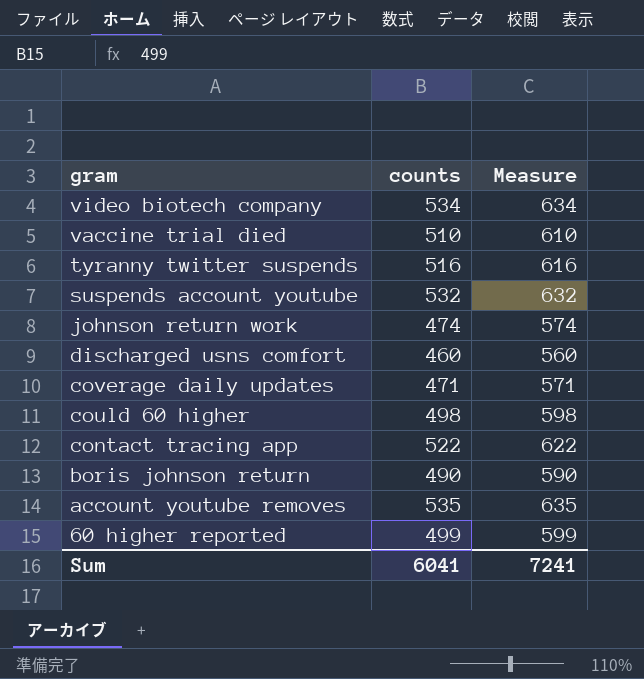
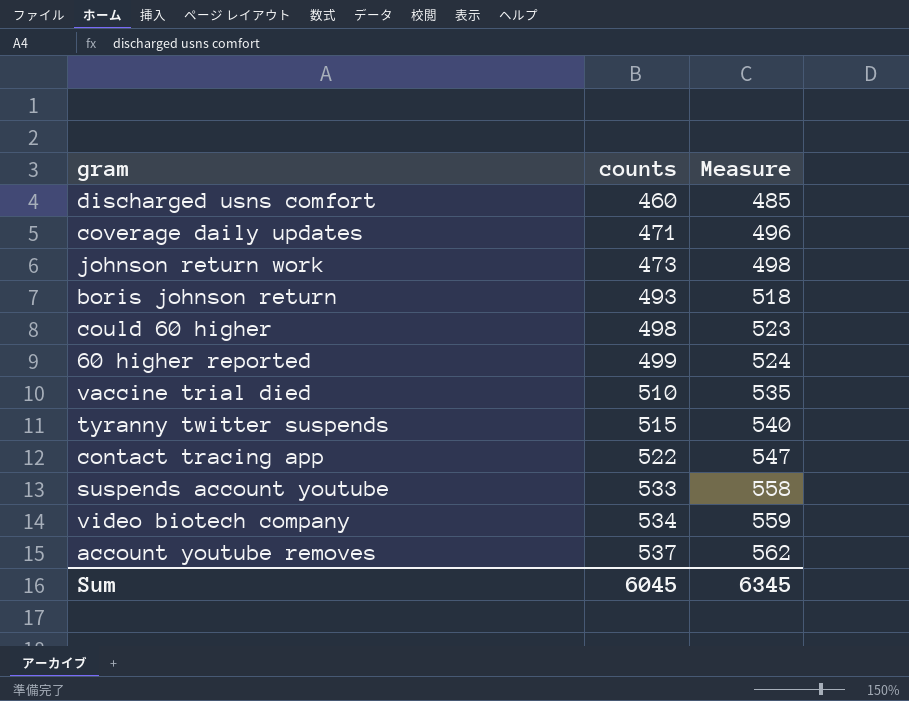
row order: gram descending -> counts ascending
column Measure | formula: [counts] + 100 -> [counts] + 25
johnson return work | counts: 474 -> 473
boris johnson return | counts: 490 -> 493
tyranny twitter suspends | counts: 516 -> 515
suspends account youtube | counts: 532 -> 533
account youtube removes | counts: 535 -> 537
Sum | counts: 6041 -> 6045
Sum | Measure: 7241 -> 6345

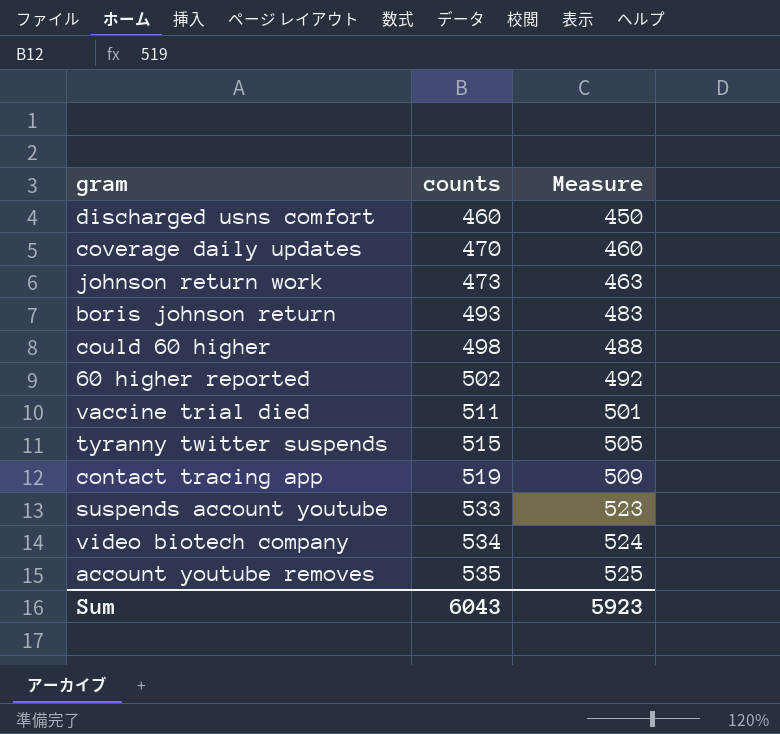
column Measure | formula: [counts] + 25 -> [counts] - 10
coverage daily updates | counts: 471 -> 470
60 higher reported | counts: 499 -> 502
vaccine trial died | counts: 510 -> 511
contact tracing app | counts: 522 -> 519
account youtube removes | counts: 537 -> 535
Sum | counts: 6045 -> 6043
Sum | Measure: 6345 -> 5923

